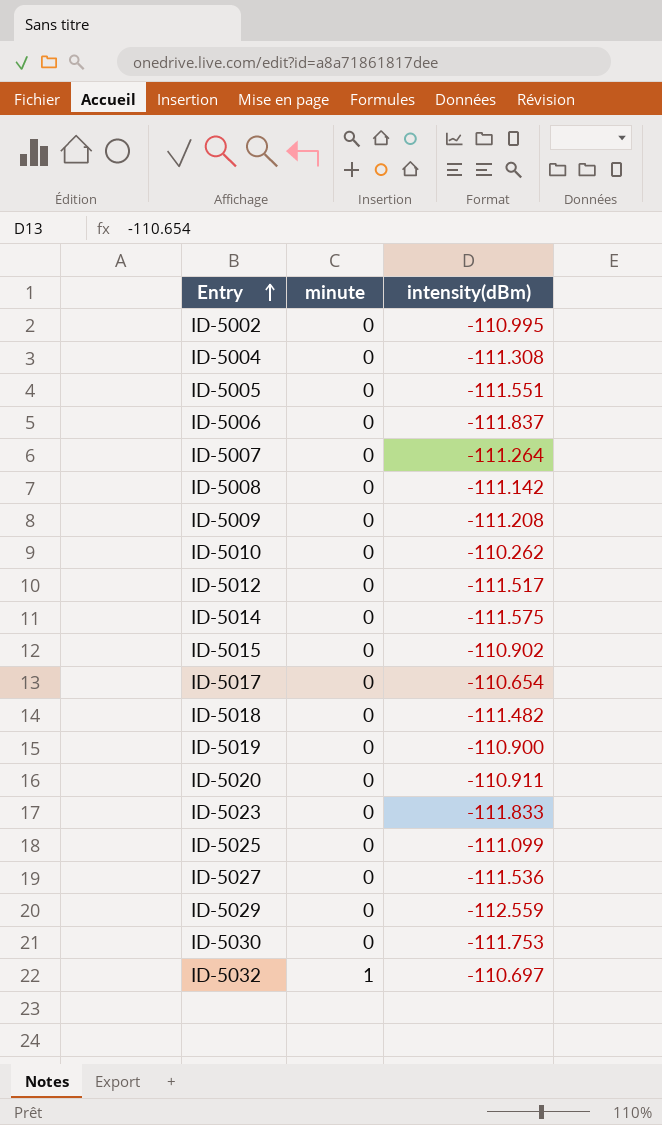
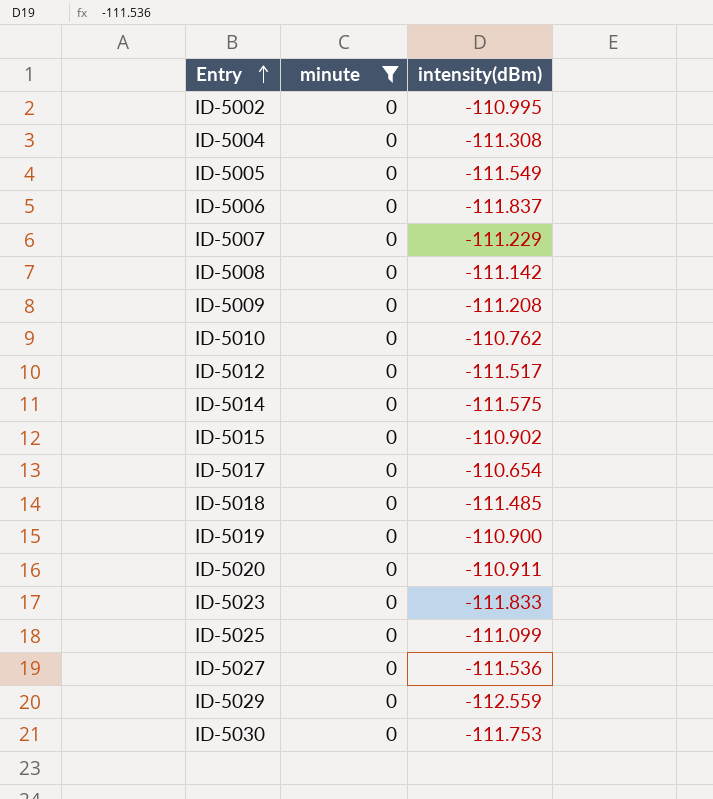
filter: none -> minute = 0
ID-5005 | intensity(dBm): -111.551 -> -111.549
ID-5007 | intensity(dBm): -111.264 -> -111.229
ID-5010 | intensity(dBm): -110.262 -> -110.762
ID-5018 | intensity(dBm): -111.482 -> -111.485

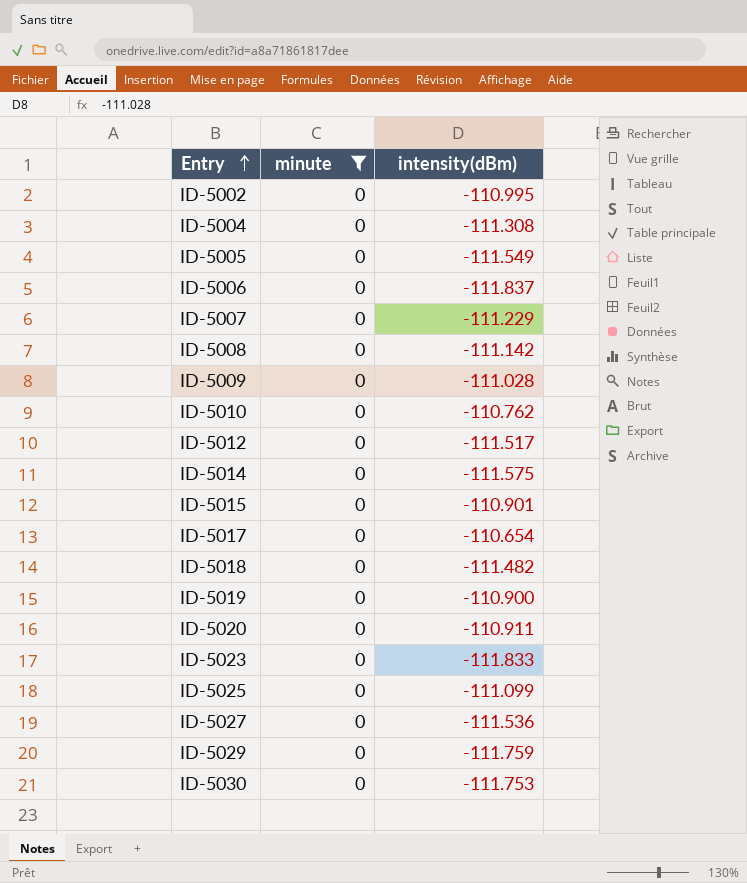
ID-5009 | intensity(dBm): -111.208 -> -111.028
ID-5015 | intensity(dBm): -110.902 -> -110.901
ID-5018 | intensity(dBm): -111.485 -> -111.482
ID-5029 | intensity(dBm): -112.559 -> -111.759

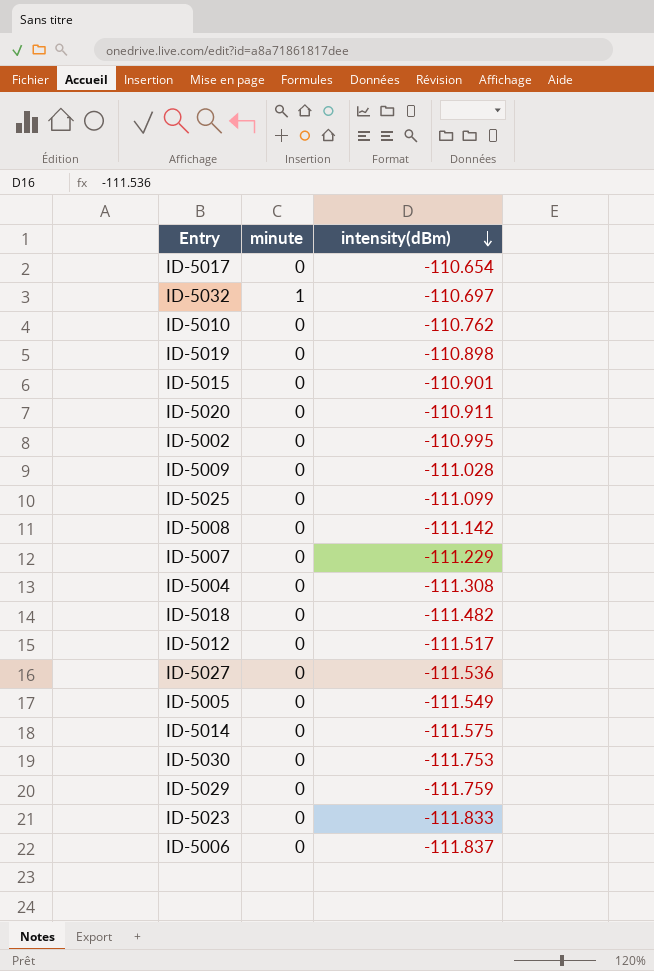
filter: minute = 0 -> none
row order: Entry ascending -> intensity(dBm) descending
ID-5019 | intensity(dBm): -110.900 -> -110.898

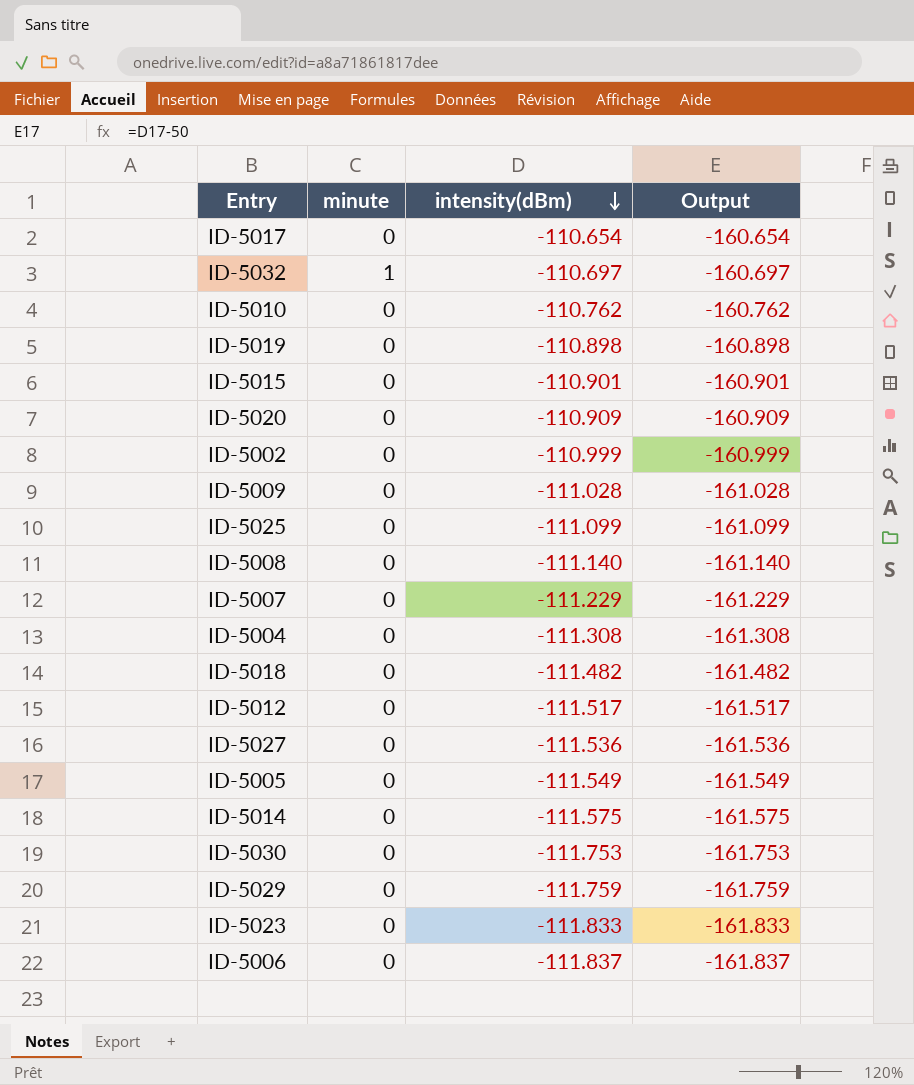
column Output | formula: none -> [intensity(dBm)] - 50
ID-5020 | intensity(dBm): -110.911 -> -110.909
ID-5002 | intensity(dBm): -110.995 -> -110.999
ID-5008 | intensity(dBm): -111.142 -> -111.140

